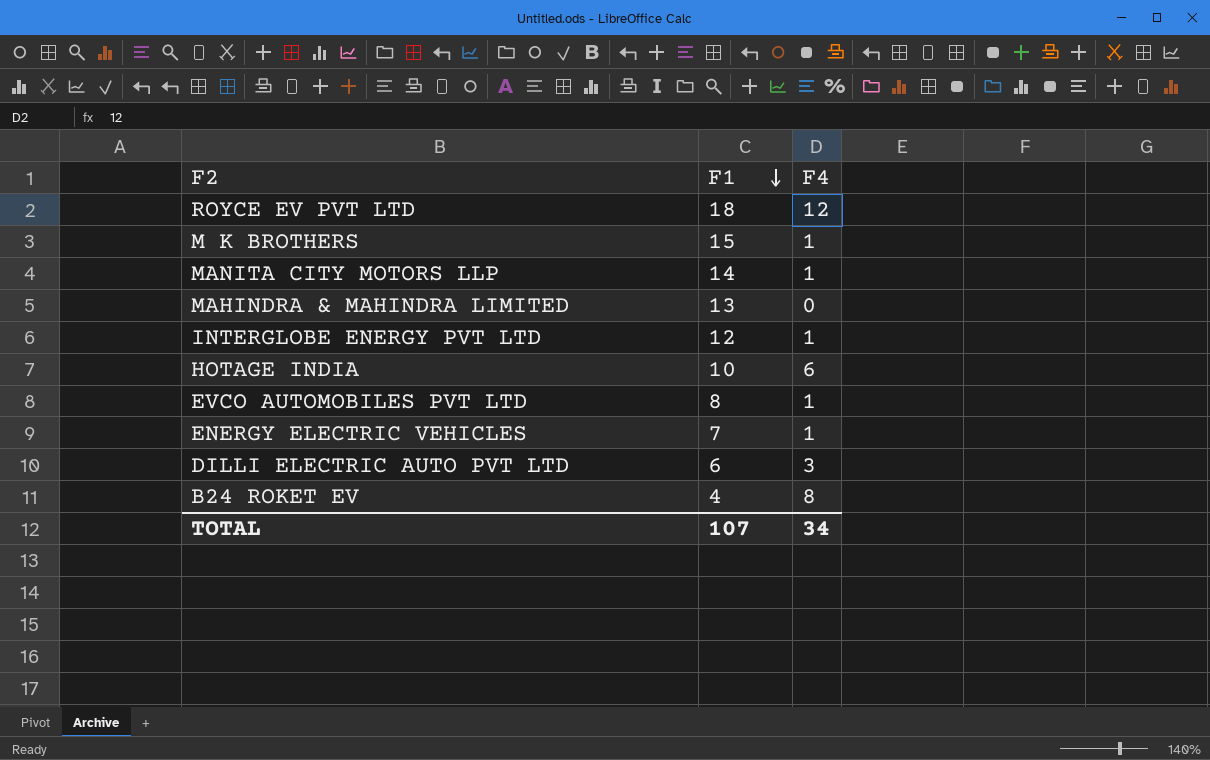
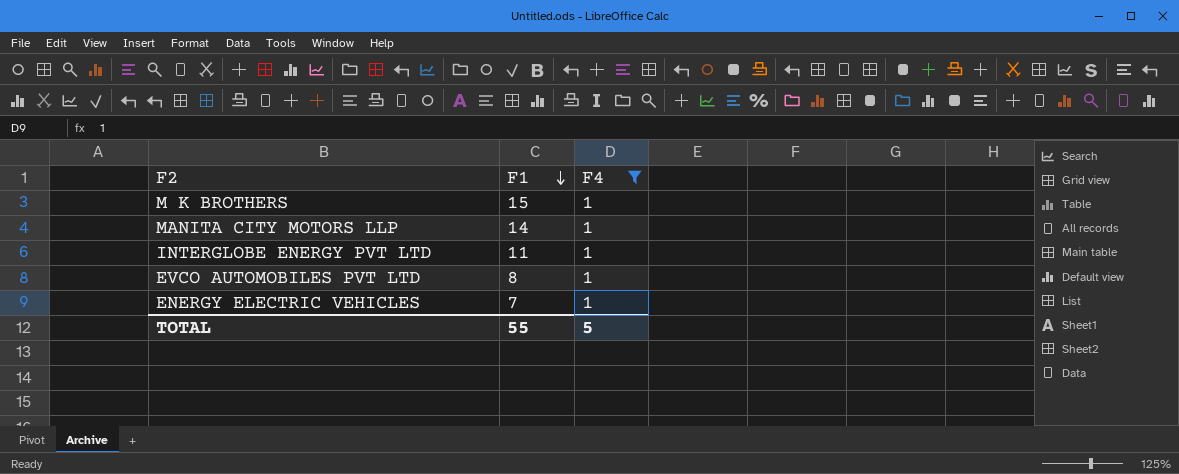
filter: none -> F4 = 1
INTERGLOBE ENERGY PVT LTD | F1: 12 -> 11
TOTAL | F1: 107 -> 55
TOTAL | F4: 34 -> 5

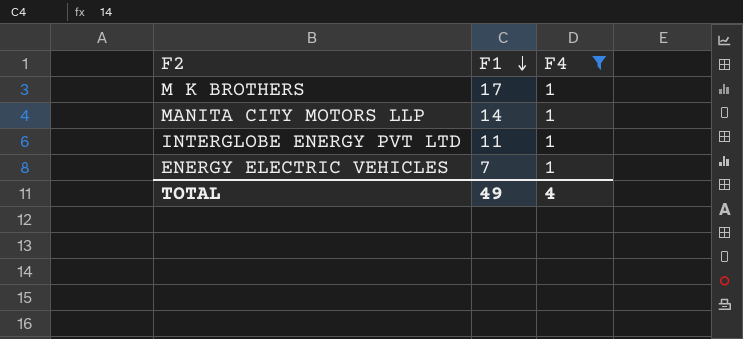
row EVCO AUTOMOBILES PVT LTD: 8 | 1 -> none
M K BROTHERS | F1: 15 -> 17
TOTAL | F1: 55 -> 49
TOTAL | F4: 5 -> 4

